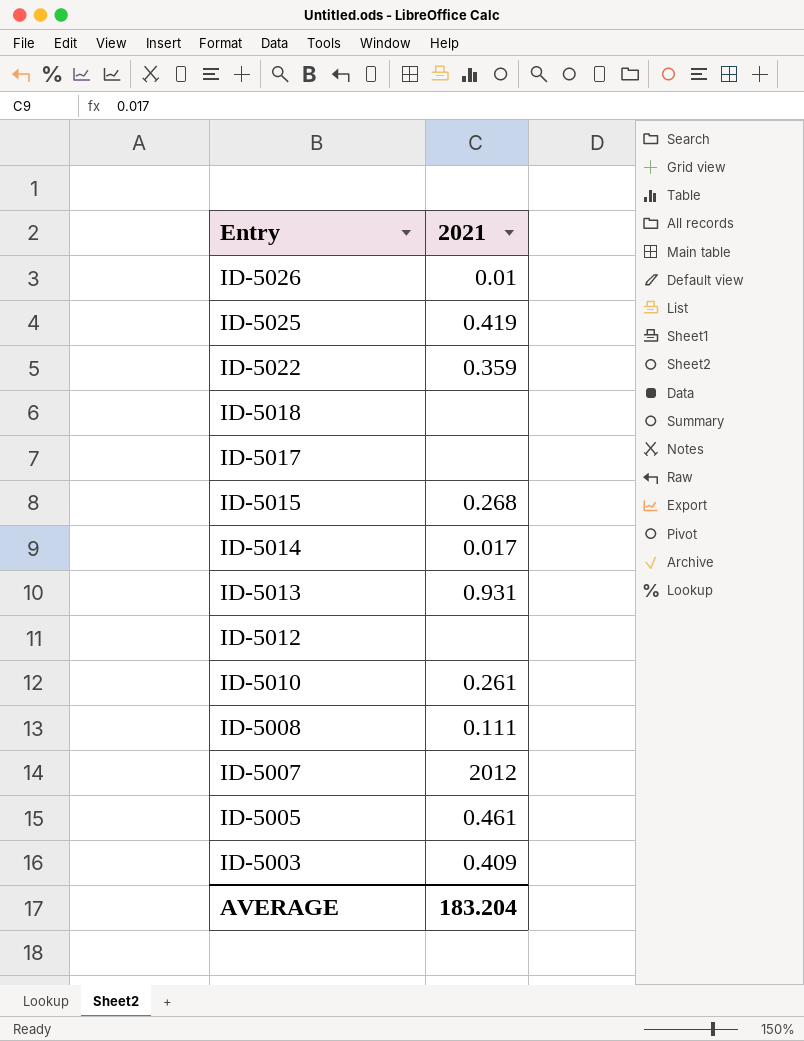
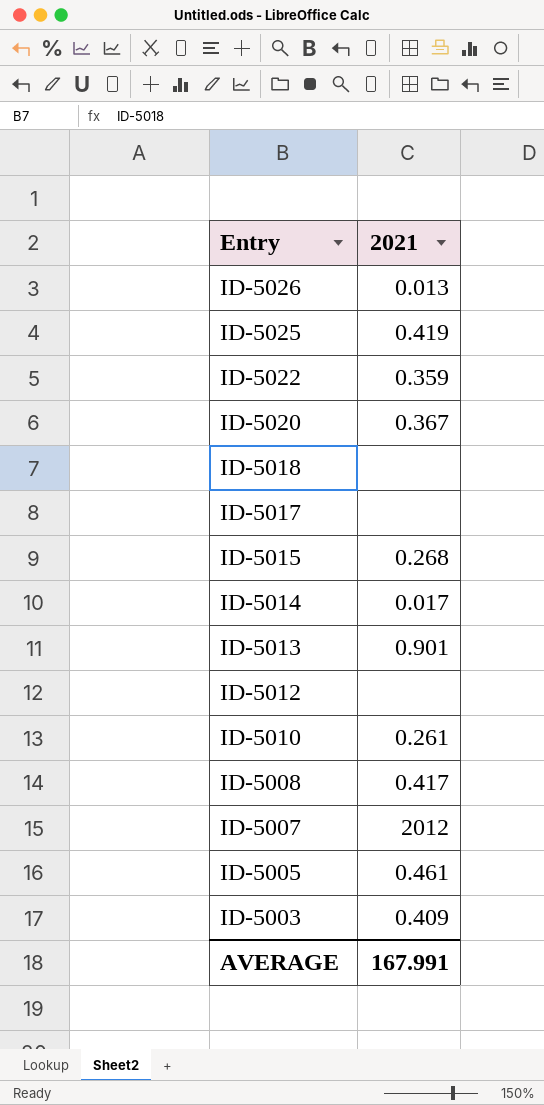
ID-5026 | 2021: 0.01 -> 0.013
row ID-5020: none -> 0.367
ID-5013 | 2021: 0.931 -> 0.901
ID-5008 | 2021: 0.111 -> 0.417
AVERAGE | 2021: 183.204 -> 167.991

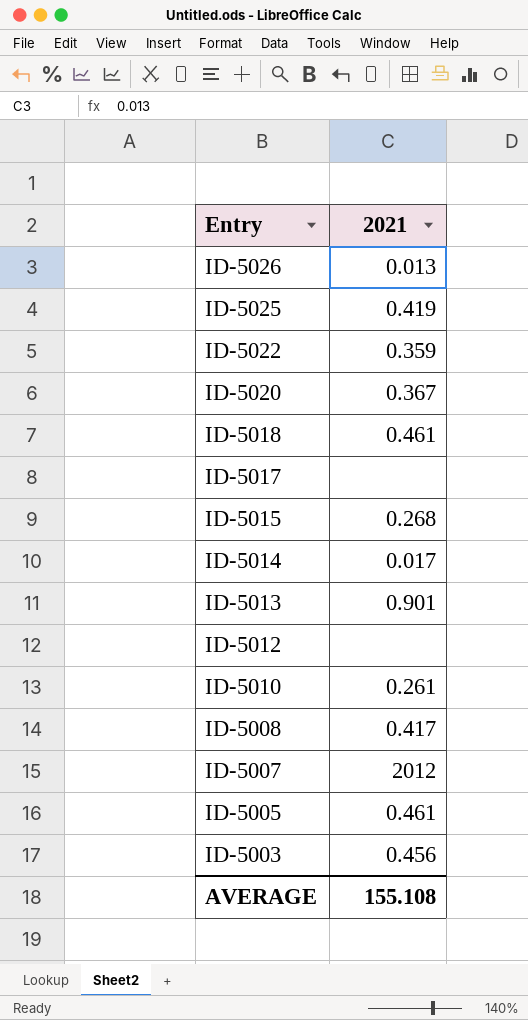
ID-5018 | 2021: none -> 0.461
ID-5003 | 2021: 0.409 -> 0.456
AVERAGE | 2021: 167.991 -> 155.108

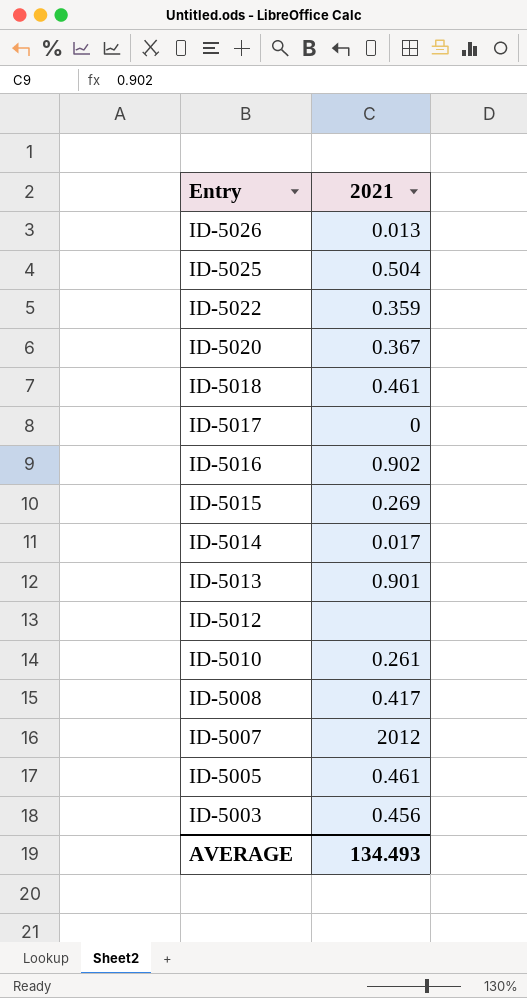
ID-5025 | 2021: 0.419 -> 0.504
ID-5017 | 2021: none -> 0
row ID-5016: none -> 0.902
ID-5015 | 2021: 0.268 -> 0.269
AVERAGE | 2021: 155.108 -> 134.493

